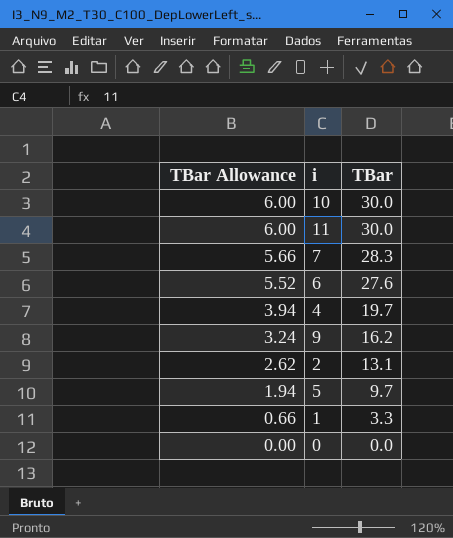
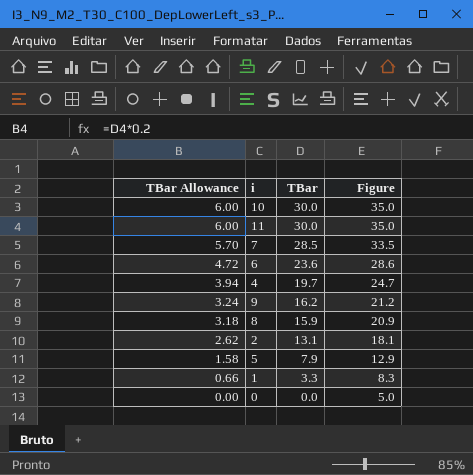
column Figure | formula: none -> [TBar] + 5
7 | TBar Allowance: 5.66 -> 5.70
7 | TBar: 28.3 -> 28.5
6 | TBar Allowance: 5.52 -> 4.72
6 | TBar: 27.6 -> 23.6
row 8: none -> 3.18 | 15.9 | 20.9
5 | TBar Allowance: 1.94 -> 1.58
5 | TBar: 9.7 -> 7.9

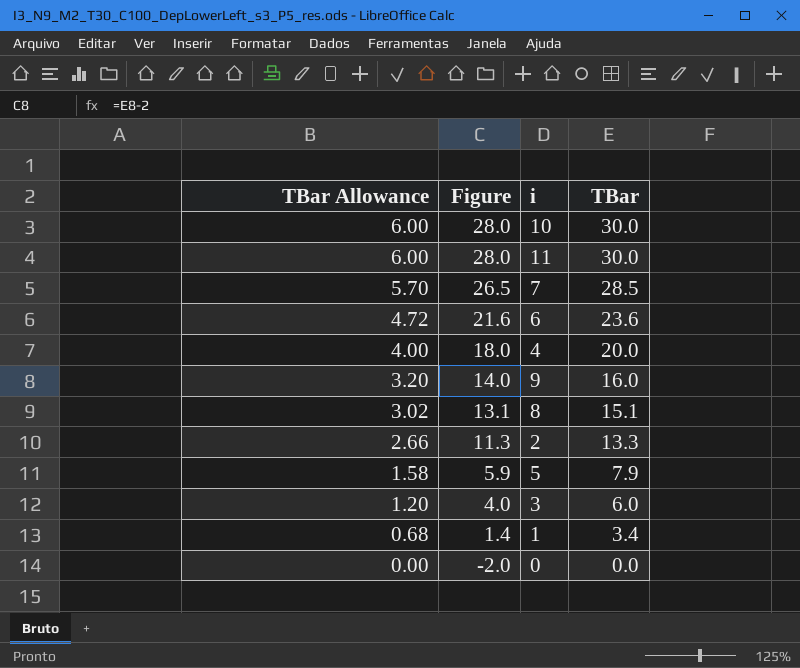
column Figure | formula: [TBar] + 5 -> [TBar] - 2
column Figure | position: 4 -> 2
4 | TBar Allowance: 3.94 -> 4.00
4 | TBar: 19.7 -> 20.0
9 | TBar Allowance: 3.24 -> 3.20
9 | TBar: 16.2 -> 16.0
8 | TBar Allowance: 3.18 -> 3.02
8 | TBar: 15.9 -> 15.1
2 | TBar Allowance: 2.62 -> 2.66
2 | TBar: 13.1 -> 13.3
row 3: none -> 1.20 | 4.0 | 6.0
1 | TBar Allowance: 0.66 -> 0.68
1 | TBar: 3.3 -> 3.4

